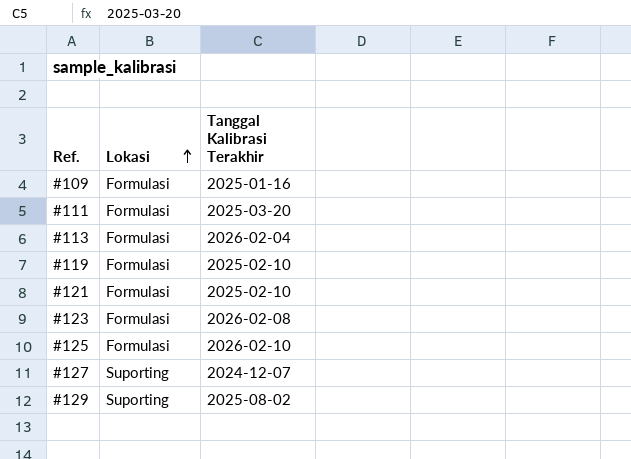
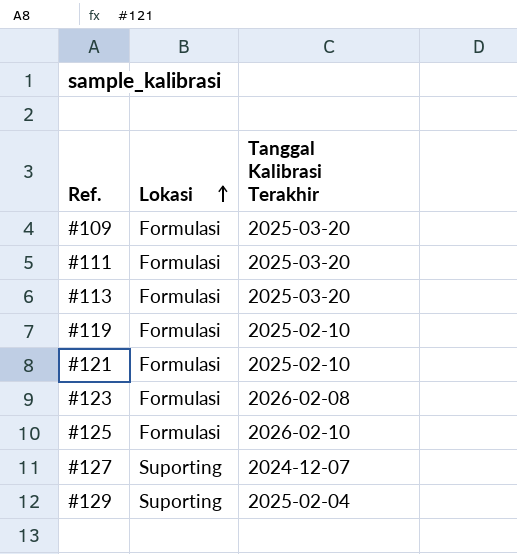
#109 | Tanggal Kalibrasi Terakhir: 2025-01-16 -> 2025-03-20
#113 | Tanggal Kalibrasi Terakhir: 2026-02-04 -> 2025-03-20
#129 | Tanggal Kalibrasi Terakhir: 2025-08-02 -> 2025-02-04

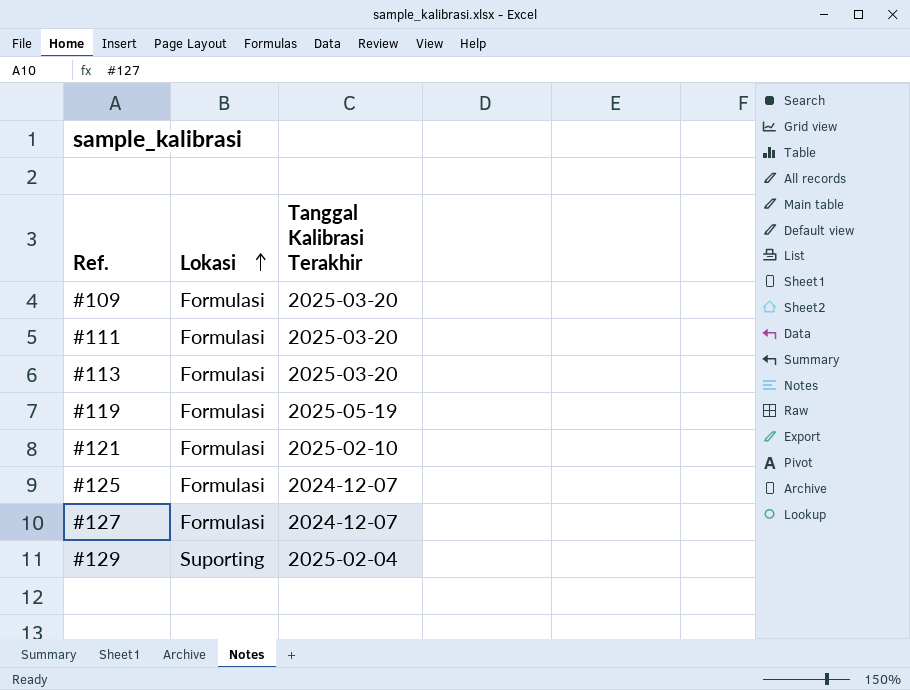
row #123: Formulasi | 2026-02-08 -> none
#119 | Tanggal Kalibrasi Terakhir: 2025-02-10 -> 2025-05-19
#125 | Tanggal Kalibrasi Terakhir: 2026-02-10 -> 2024-12-07
#127 | Lokasi: Suporting -> Formulasi

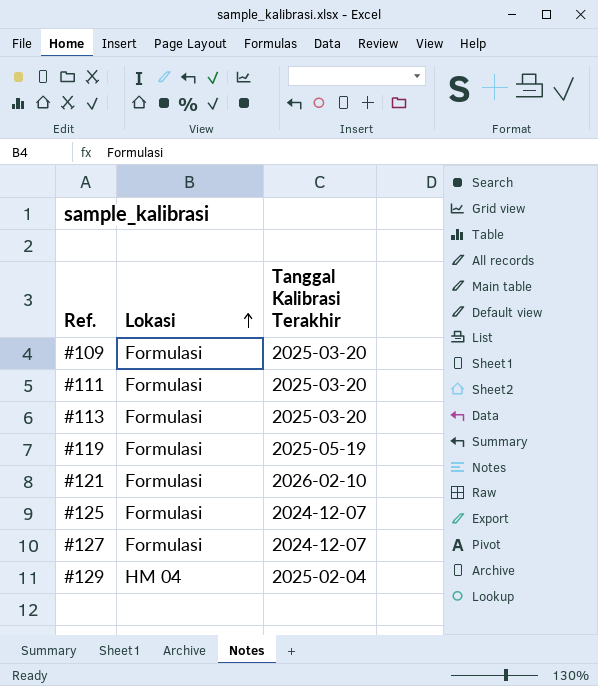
#121 | Tanggal Kalibrasi Terakhir: 2025-02-10 -> 2026-02-10
#129 | Lokasi: Suporting -> HM 04

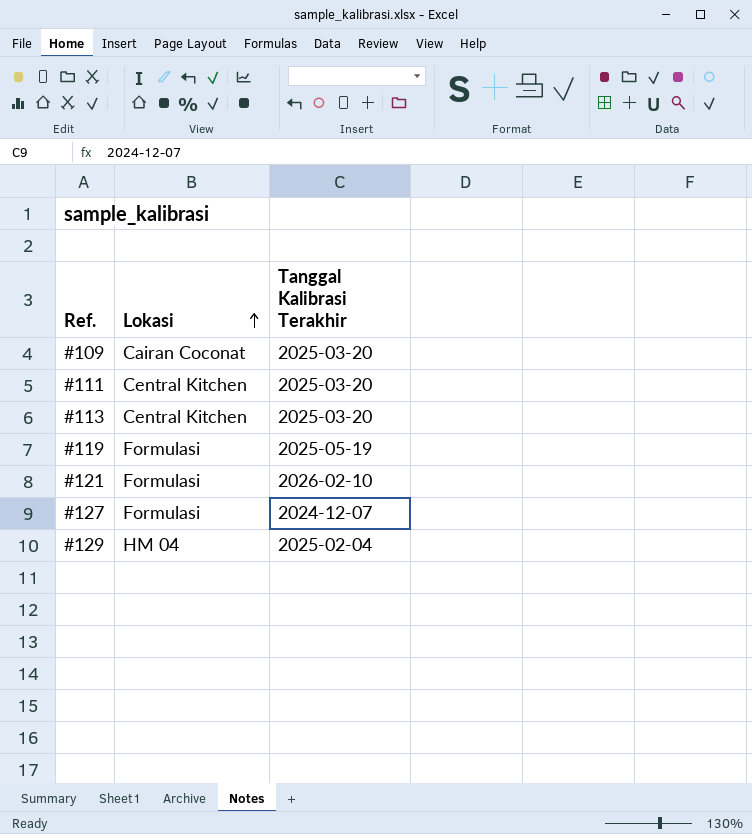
row #125: Formulasi | 2024-12-07 -> none
#109 | Lokasi: Formulasi -> Cairan Coconat
#111 | Lokasi: Formulasi -> Central Kitchen
#113 | Lokasi: Formulasi -> Central Kitchen

